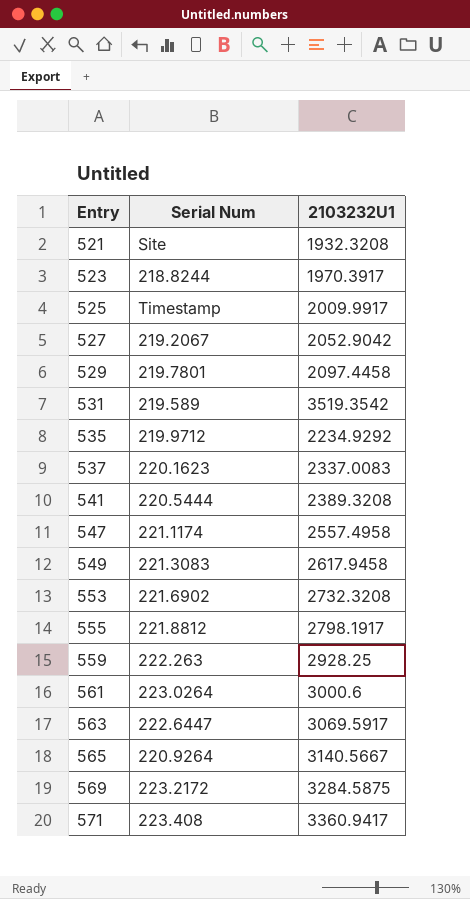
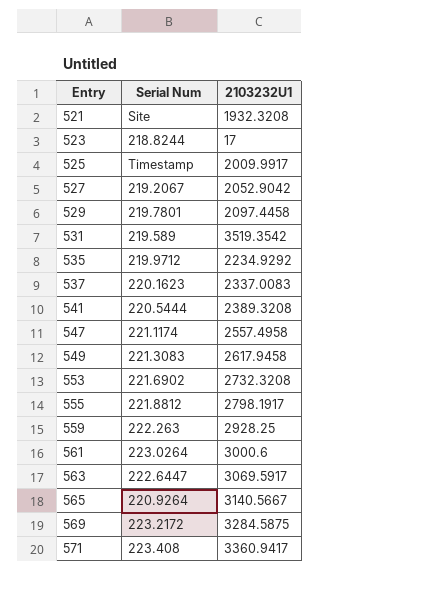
523 | 2103232U1: 1970.3917 -> 17

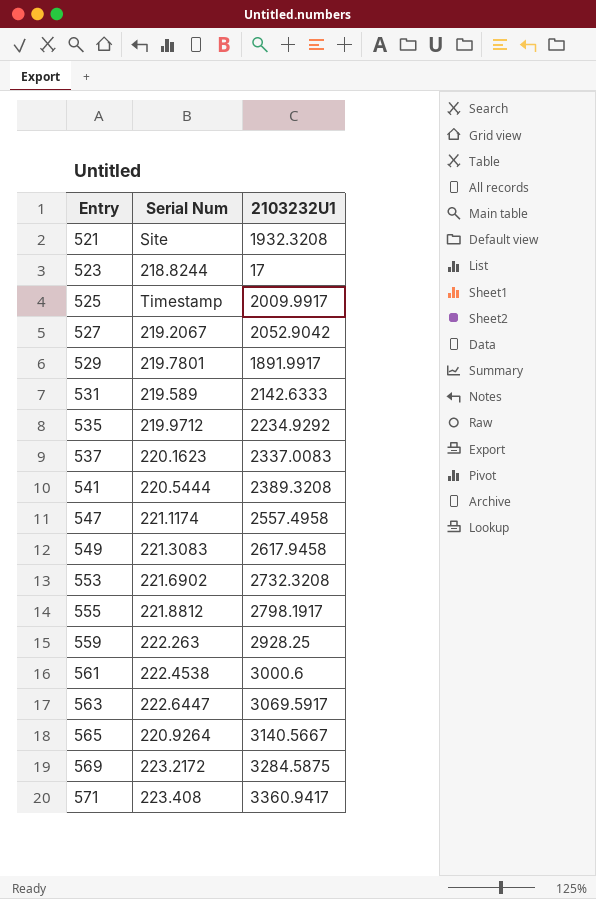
529 | 2103232U1: 2097.4458 -> 1891.9917
531 | 2103232U1: 3519.3542 -> 2142.6333
561 | Serial Num: 223.0264 -> 222.4538

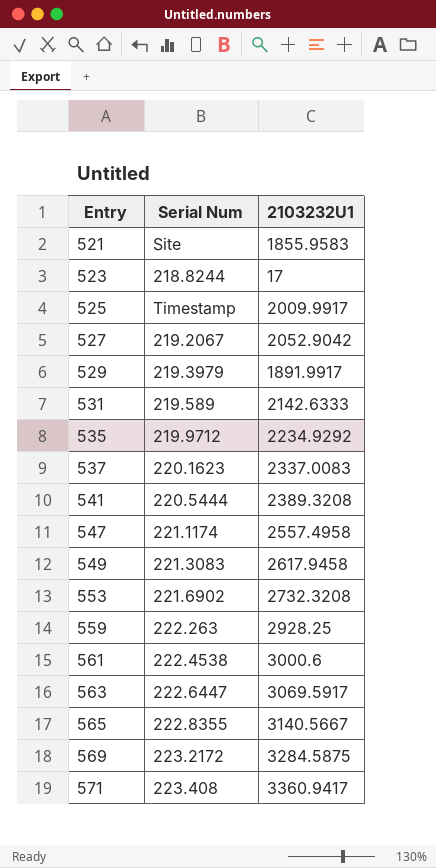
row 555: 221.8812 | 2798.1917 -> none
521 | 2103232U1: 1932.3208 -> 1855.9583
529 | Serial Num: 219.7801 -> 219.3979
565 | Serial Num: 220.9264 -> 222.8355

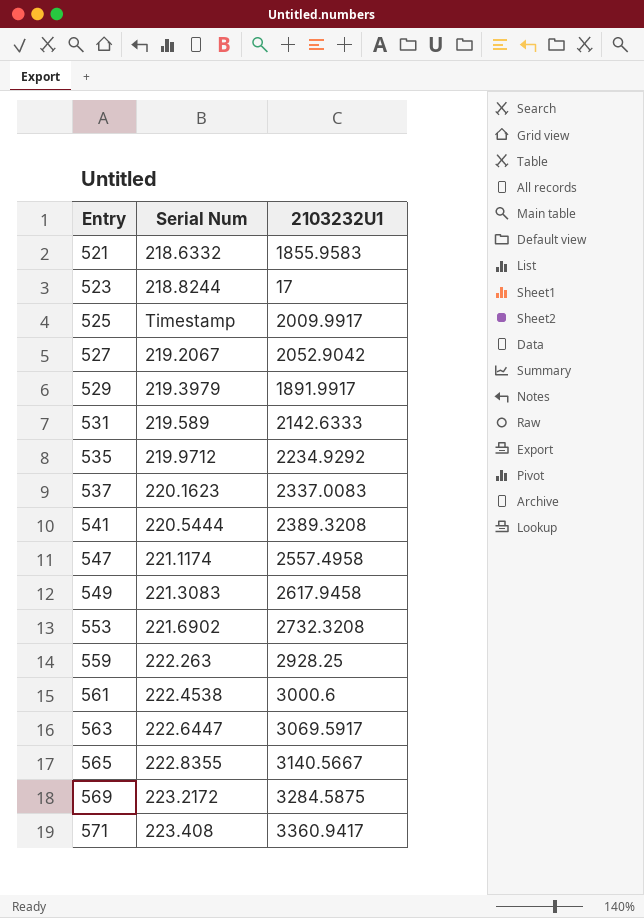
521 | Serial Num: Site -> 218.6332

